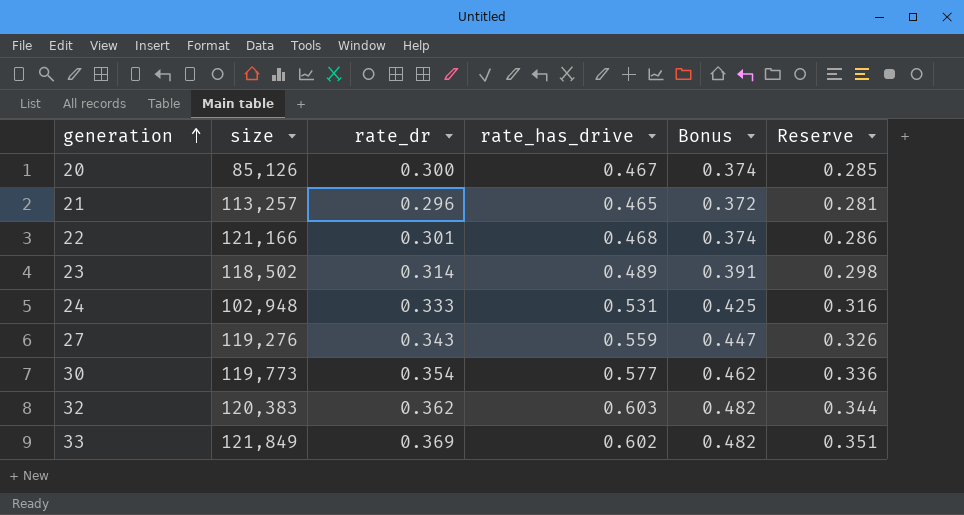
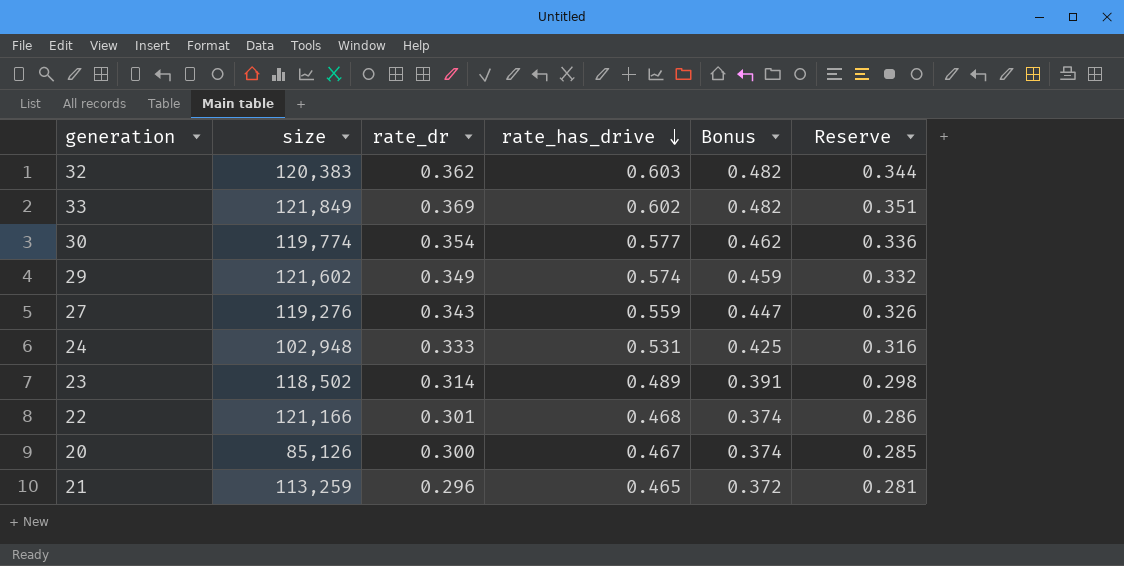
row order: generation ascending -> rate_has_drive descending
30 | size: 119,773 -> 119,774
row 29: none -> 121,602 | 0.349 | 0.574 | 0.459 | 0.332
21 | size: 113,257 -> 113,259

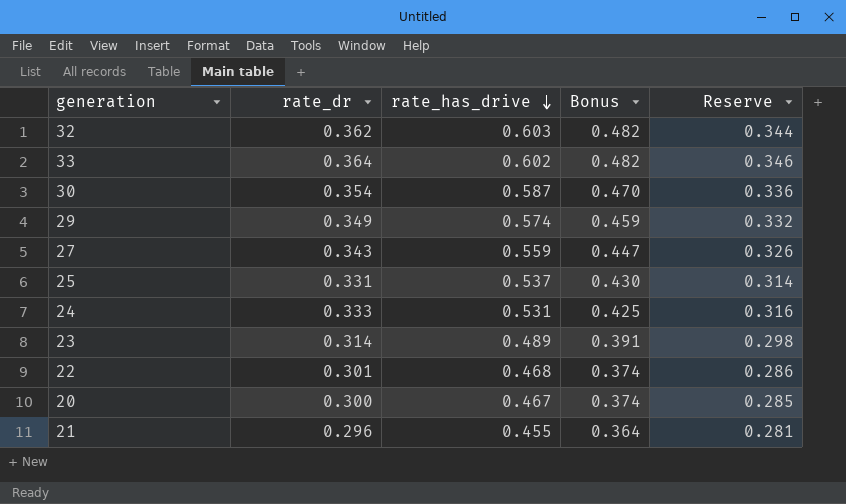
column size | position: 2 -> none
33 | rate_dr: 0.369 -> 0.364
33 | Reserve: 0.351 -> 0.346
30 | rate_has_drive: 0.577 -> 0.587
30 | Bonus: 0.462 -> 0.470
row 25: none -> 0.331 | 0.537 | 0.430 | 0.314
21 | rate_has_drive: 0.465 -> 0.455
21 | Bonus: 0.372 -> 0.364

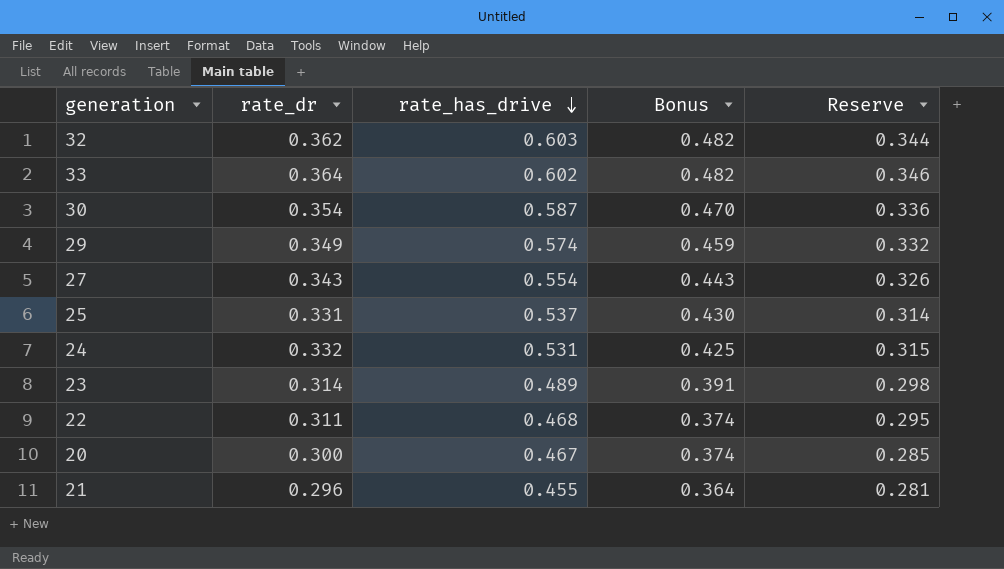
27 | rate_has_drive: 0.559 -> 0.554
27 | Bonus: 0.447 -> 0.443
24 | rate_dr: 0.333 -> 0.332
24 | Reserve: 0.316 -> 0.315
22 | rate_dr: 0.301 -> 0.311
22 | Reserve: 0.286 -> 0.295

